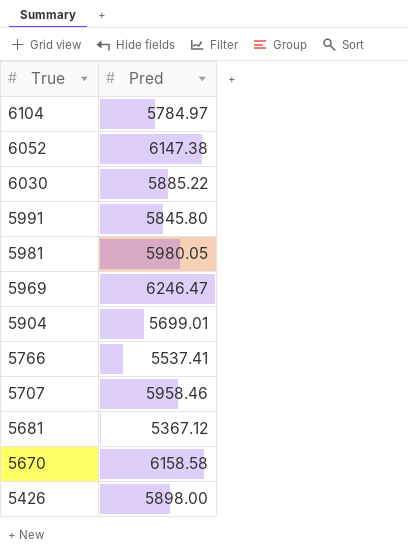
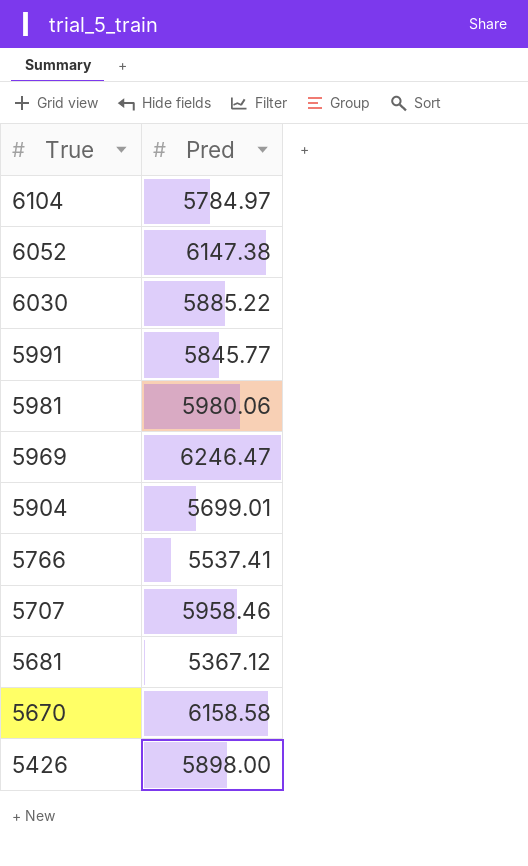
5991 | Pred: 5845.80 -> 5845.77
5981 | Pred: 5980.05 -> 5980.06

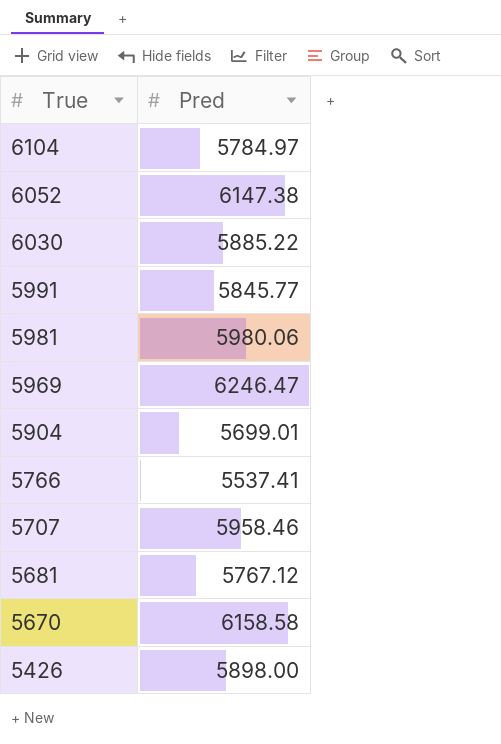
5681 | Pred: 5367.12 -> 5767.12

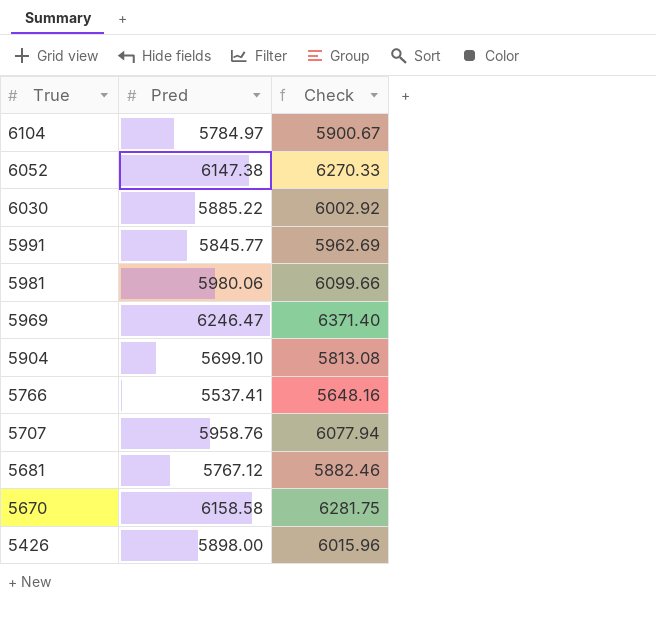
column Check | formula: none -> [Pred] * 1.02
5904 | Pred: 5699.01 -> 5699.10
5707 | Pred: 5958.46 -> 5958.76

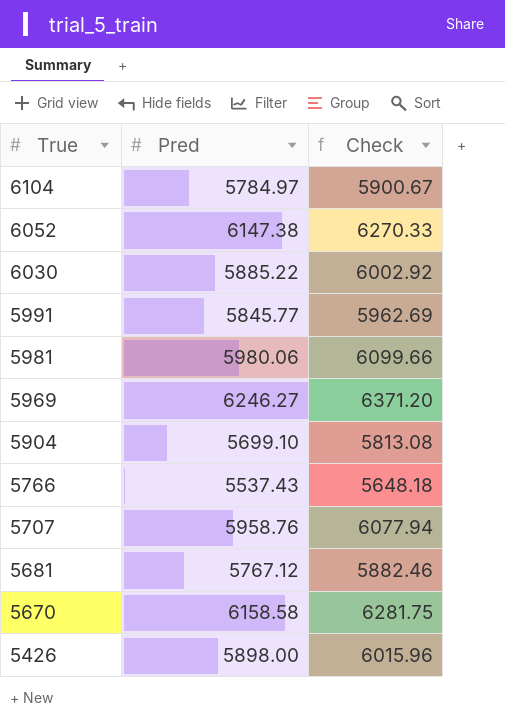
5969 | Pred: 6246.47 -> 6246.27
5969 | Check: 6371.40 -> 6371.20
5766 | Pred: 5537.41 -> 5537.43
5766 | Check: 5648.16 -> 5648.18

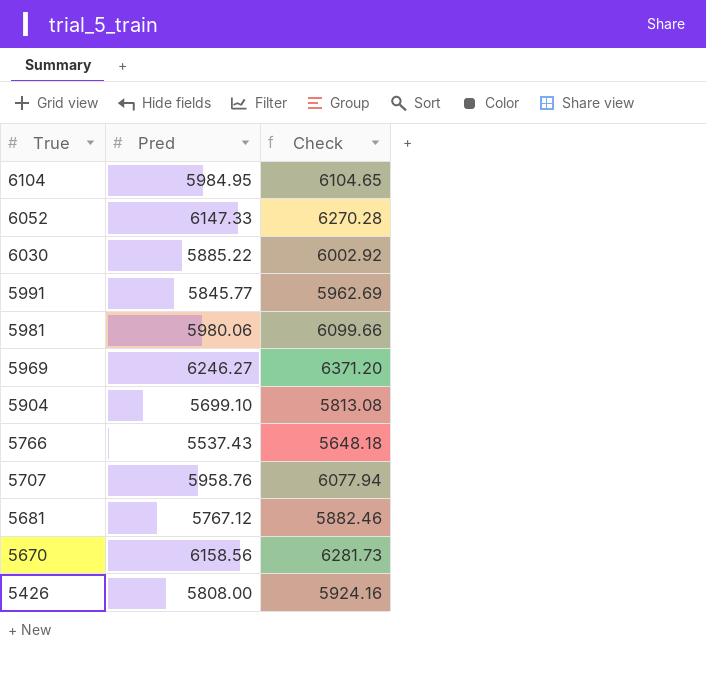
6104 | Pred: 5784.97 -> 5984.95
6104 | Check: 5900.67 -> 6104.65
6052 | Pred: 6147.38 -> 6147.33
6052 | Check: 6270.33 -> 6270.28
5670 | Pred: 6158.58 -> 6158.56
5670 | Check: 6281.75 -> 6281.73
5426 | Pred: 5898.00 -> 5808.00
5426 | Check: 6015.96 -> 5924.16

